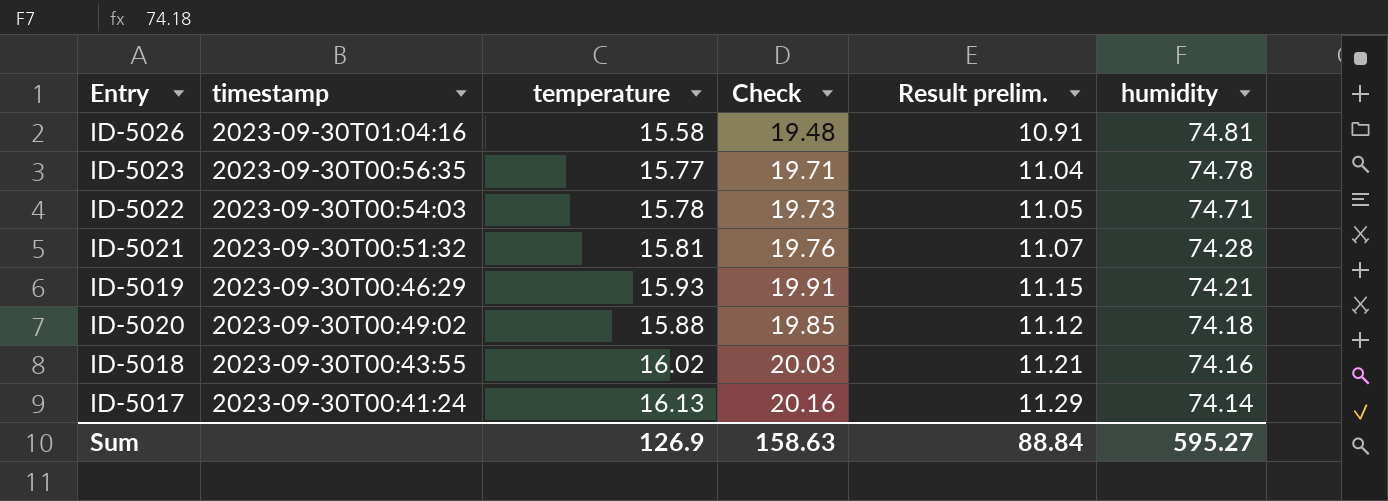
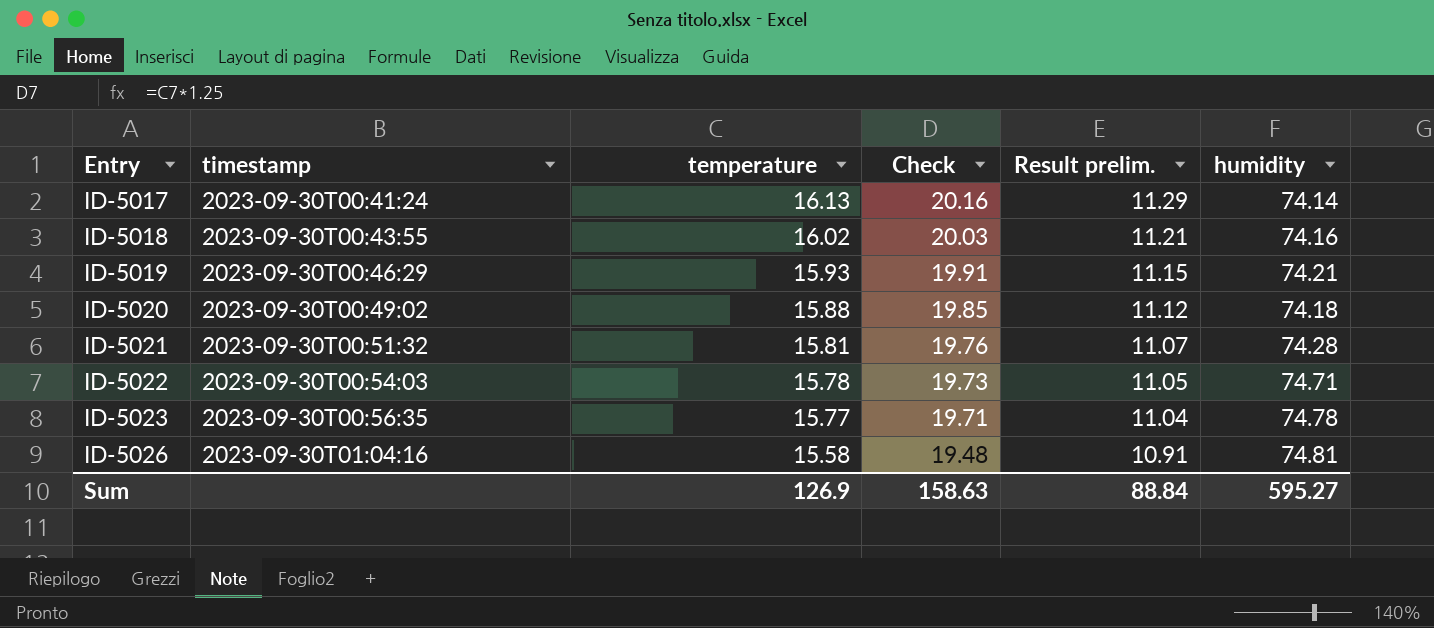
row order: humidity descending -> Entry ascending

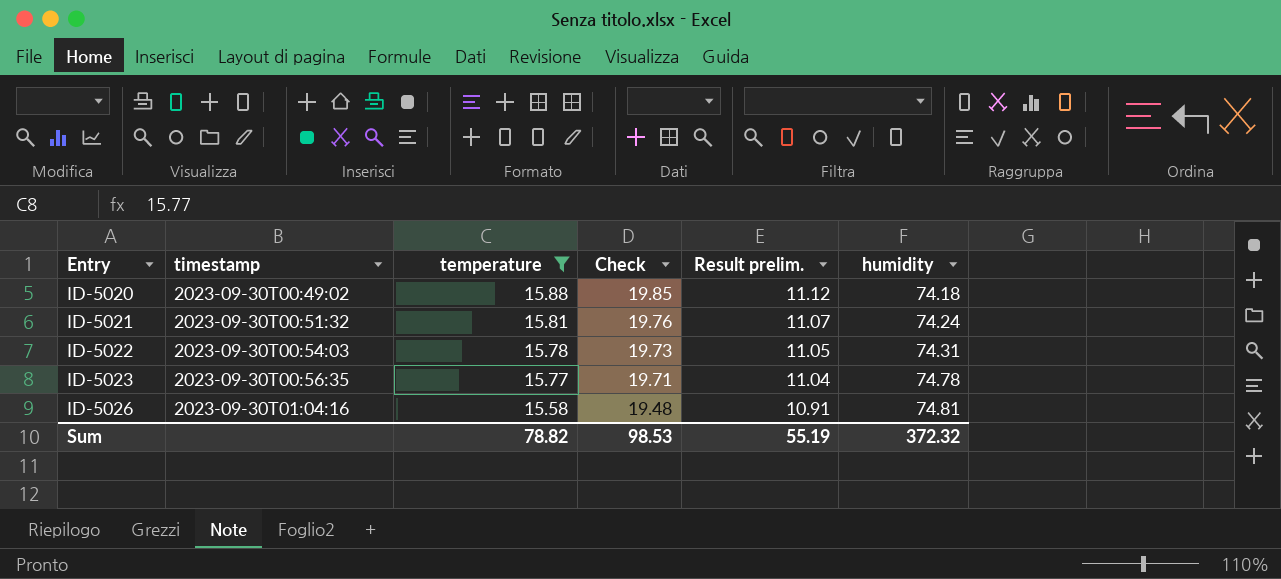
filter: none -> temperature <= 15.88
ID-5021 | humidity: 74.28 -> 74.24
ID-5022 | humidity: 74.71 -> 74.31
Sum | temperature: 126.9 -> 78.82
Sum | Check: 158.63 -> 98.53
Sum | Result prelim.: 88.84 -> 55.19
Sum | humidity: 595.27 -> 372.32

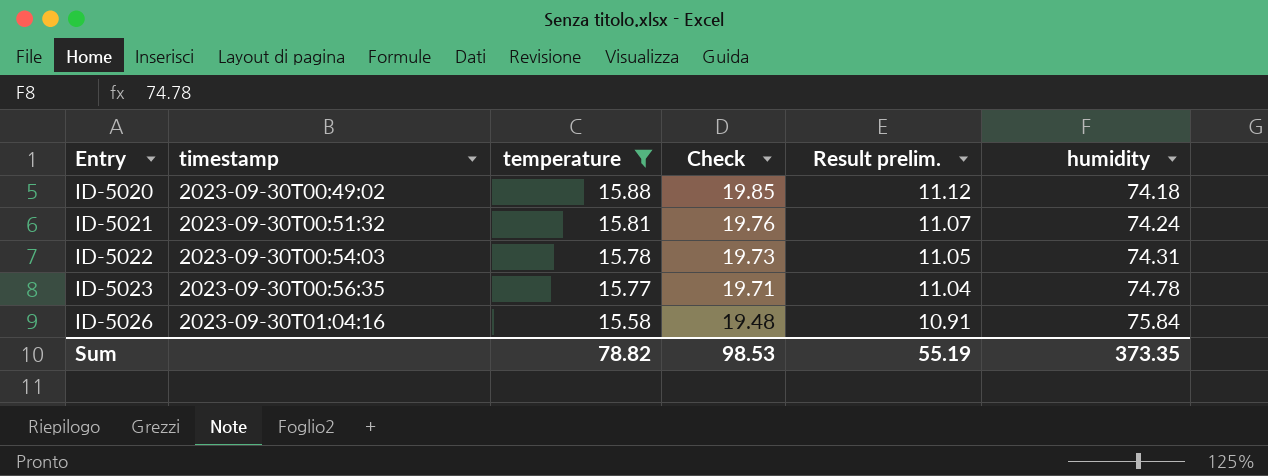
ID-5026 | humidity: 74.81 -> 75.84
Sum | humidity: 372.32 -> 373.35

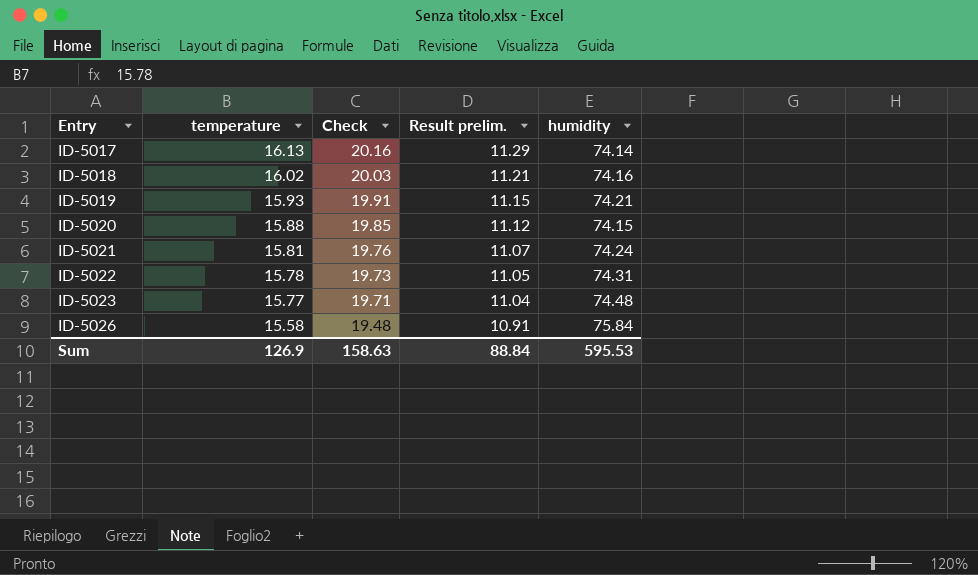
filter: temperature <= 15.88 -> none
column timestamp | position: 2 -> none
ID-5020 | humidity: 74.18 -> 74.15
ID-5023 | humidity: 74.78 -> 74.48
Sum | temperature: 78.82 -> 126.9
Sum | Check: 98.53 -> 158.63
Sum | Result prelim.: 55.19 -> 88.84
Sum | humidity: 373.35 -> 595.53

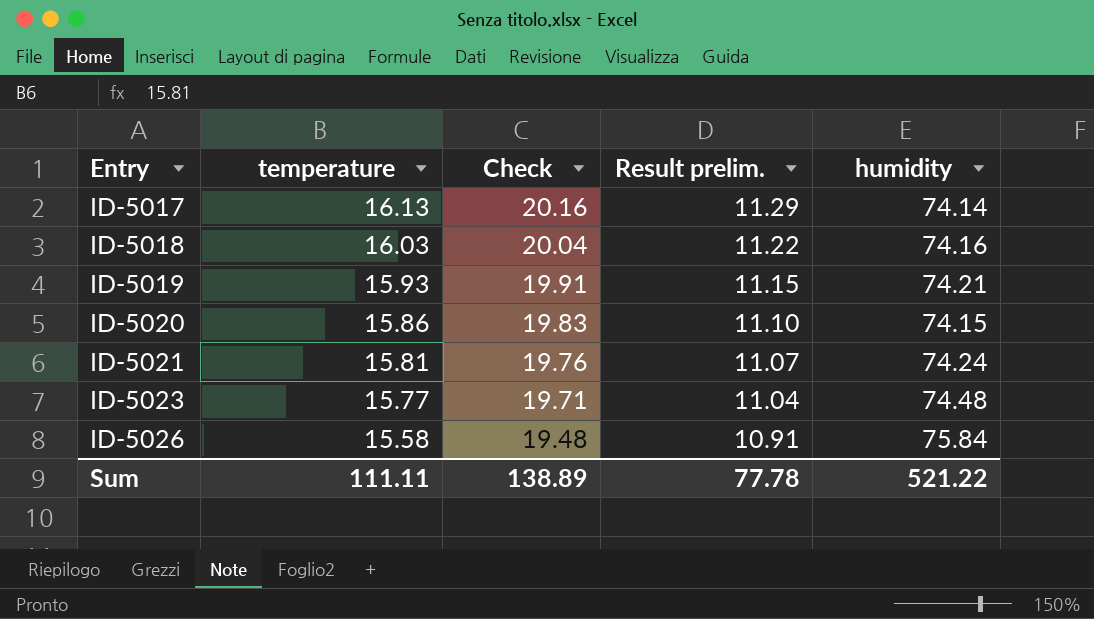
row ID-5022: 15.78 | 19.73 | 11.05 | 74.31 -> none
ID-5018 | temperature: 16.02 -> 16.03
ID-5018 | Check: 20.03 -> 20.04
ID-5018 | Result prelim.: 11.21 -> 11.22
ID-5020 | temperature: 15.88 -> 15.86
ID-5020 | Check: 19.85 -> 19.83
ID-5020 | Result prelim.: 11.12 -> 11.10
Sum | temperature: 126.9 -> 111.11
Sum | Check: 158.63 -> 138.89
Sum | Result prelim.: 88.84 -> 77.78
Sum | humidity: 595.53 -> 521.22

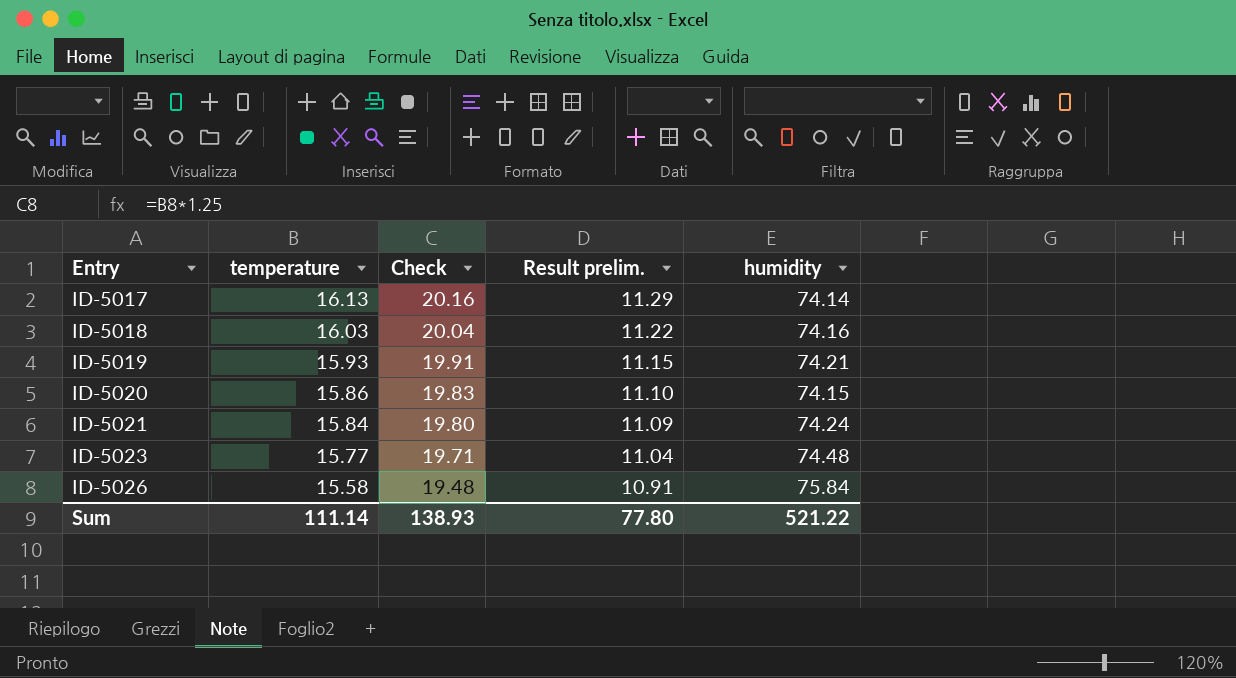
ID-5021 | temperature: 15.81 -> 15.84
ID-5021 | Check: 19.76 -> 19.80
ID-5021 | Result prelim.: 11.07 -> 11.09
Sum | temperature: 111.11 -> 111.14
Sum | Check: 138.89 -> 138.93
Sum | Result prelim.: 77.78 -> 77.80

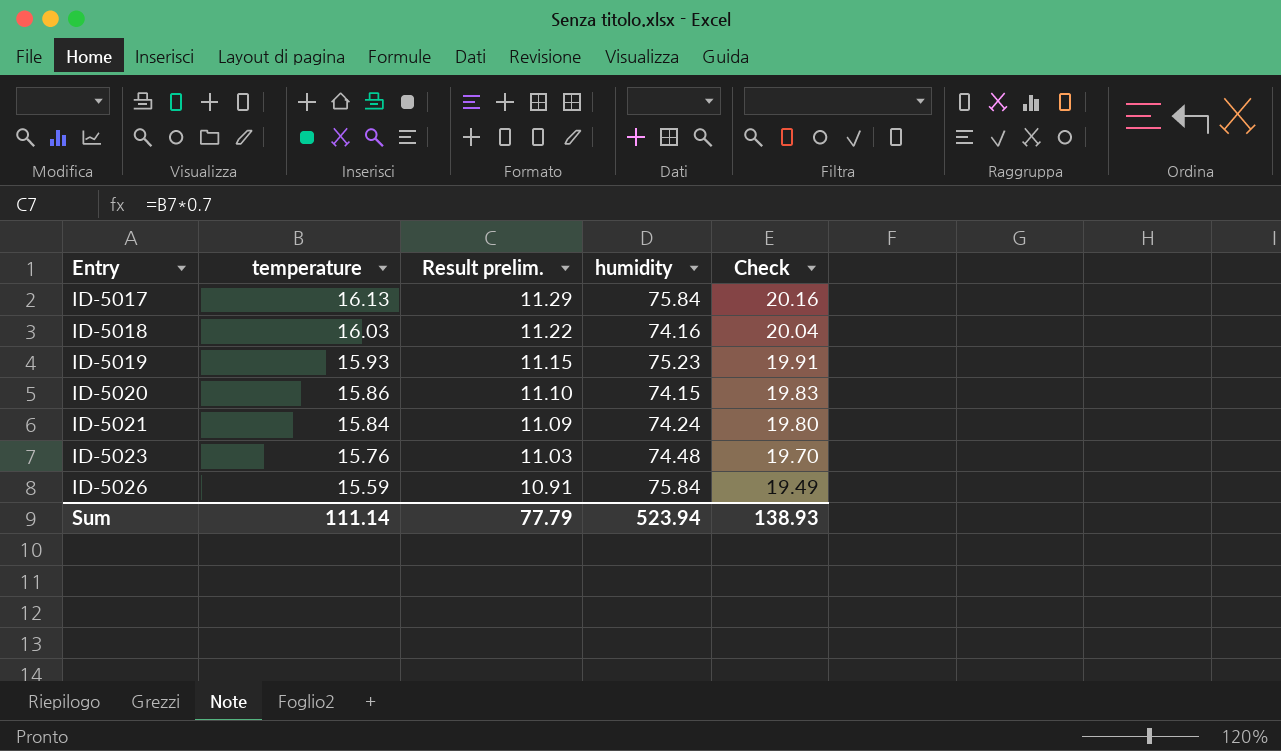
column Check | position: 3 -> 5
ID-5017 | humidity: 74.14 -> 75.84
ID-5019 | humidity: 74.21 -> 75.23
ID-5023 | temperature: 15.77 -> 15.76
ID-5023 | Result prelim.: 11.04 -> 11.03
ID-5023 | Check: 19.71 -> 19.70
ID-5026 | temperature: 15.58 -> 15.59
ID-5026 | Check: 19.48 -> 19.49
Sum | Result prelim.: 77.80 -> 77.79
Sum | humidity: 521.22 -> 523.94

